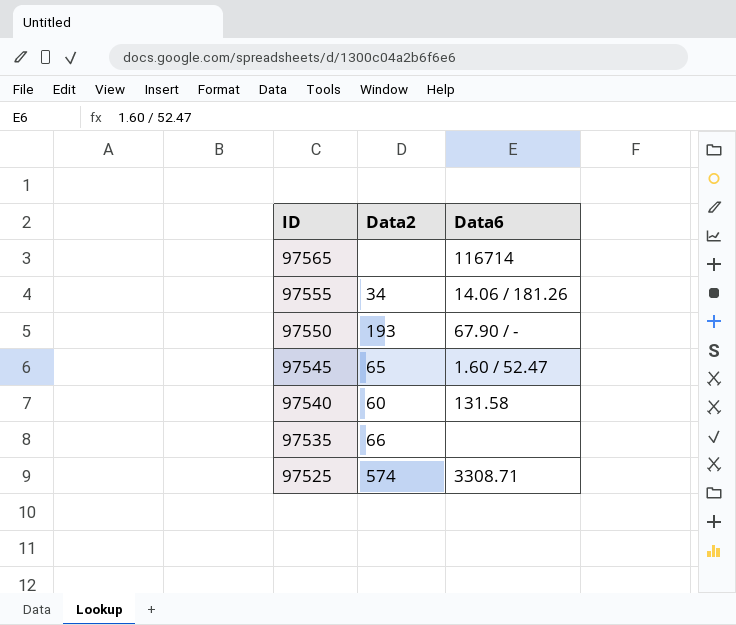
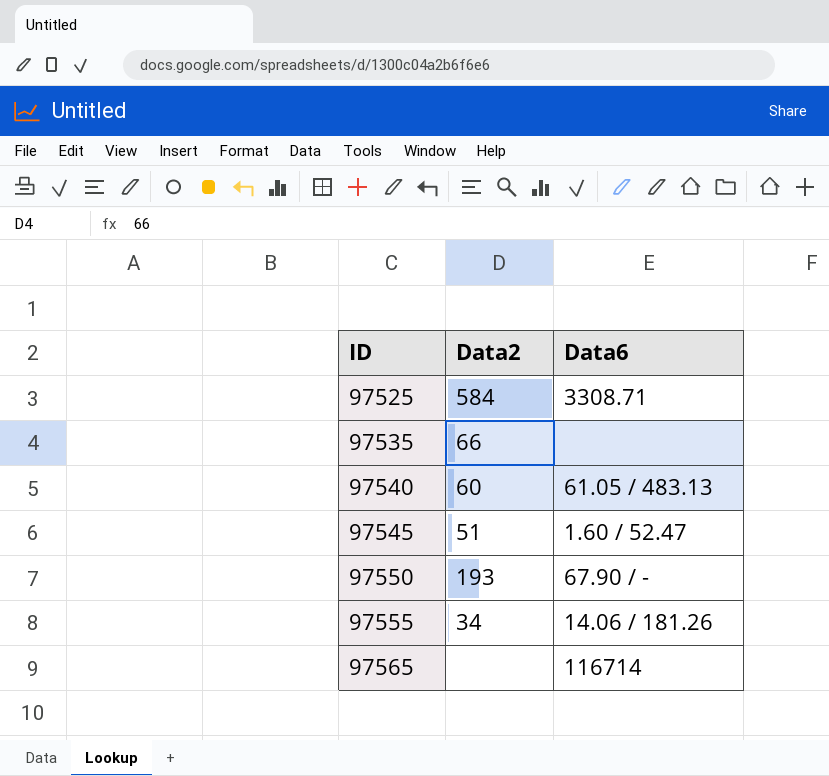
row order: ID descending -> ID ascending
97525 | Data2: 574 -> 584
97540 | Data6: 131.58 -> 61.05 / 483.13
97545 | Data2: 65 -> 51

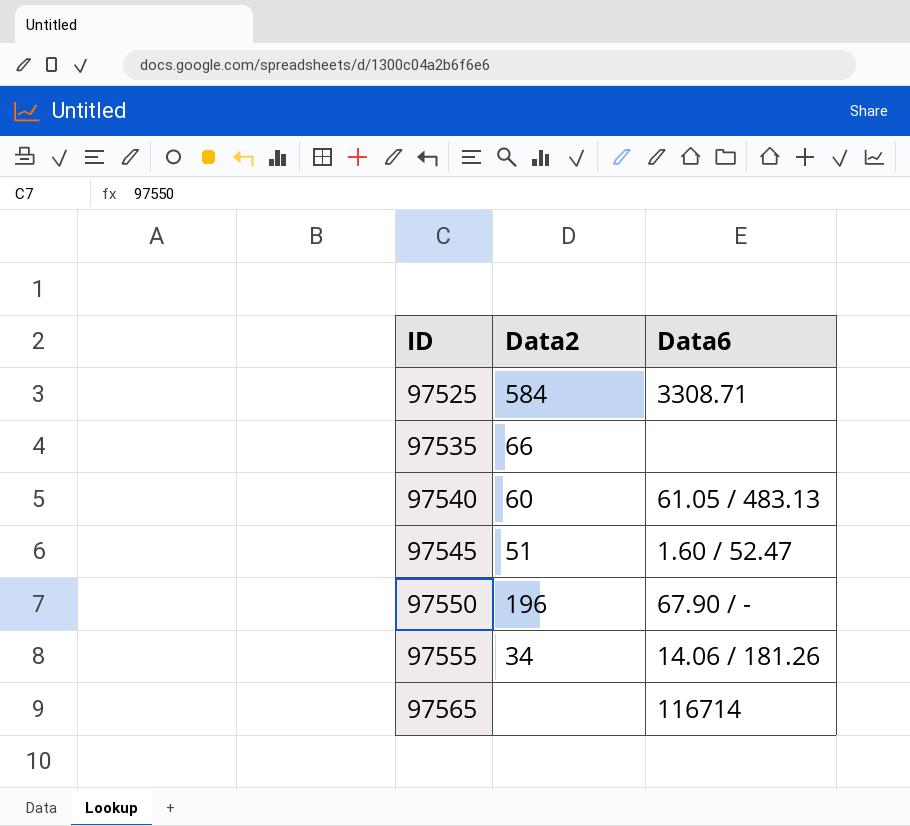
97550 | Data2: 193 -> 196

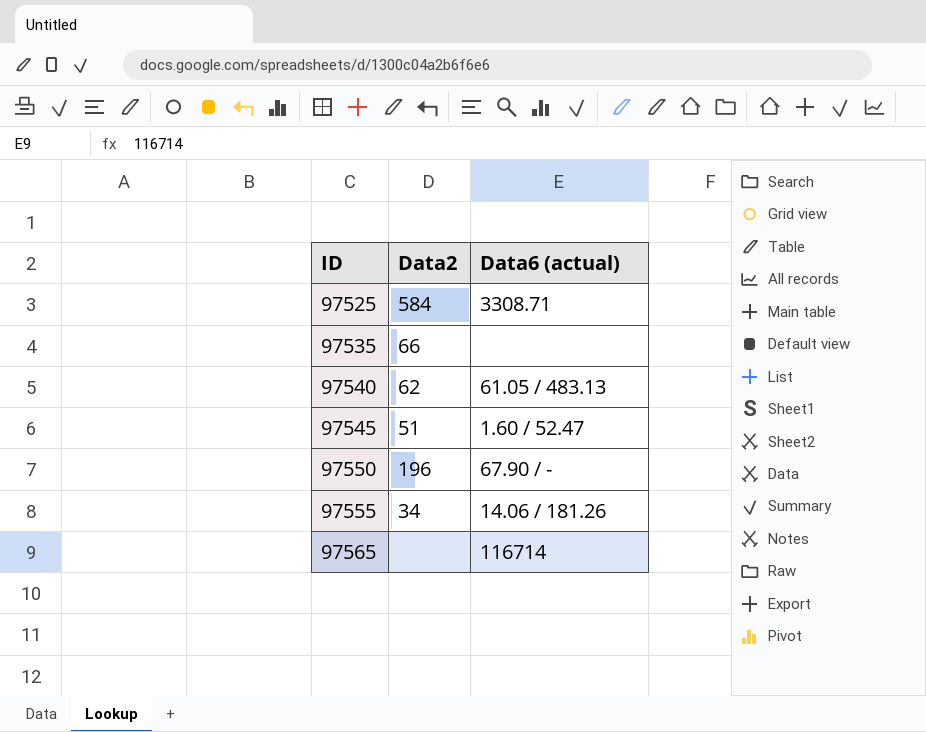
column name: Data6 -> Data6 (actual)
97540 | Data2: 60 -> 62

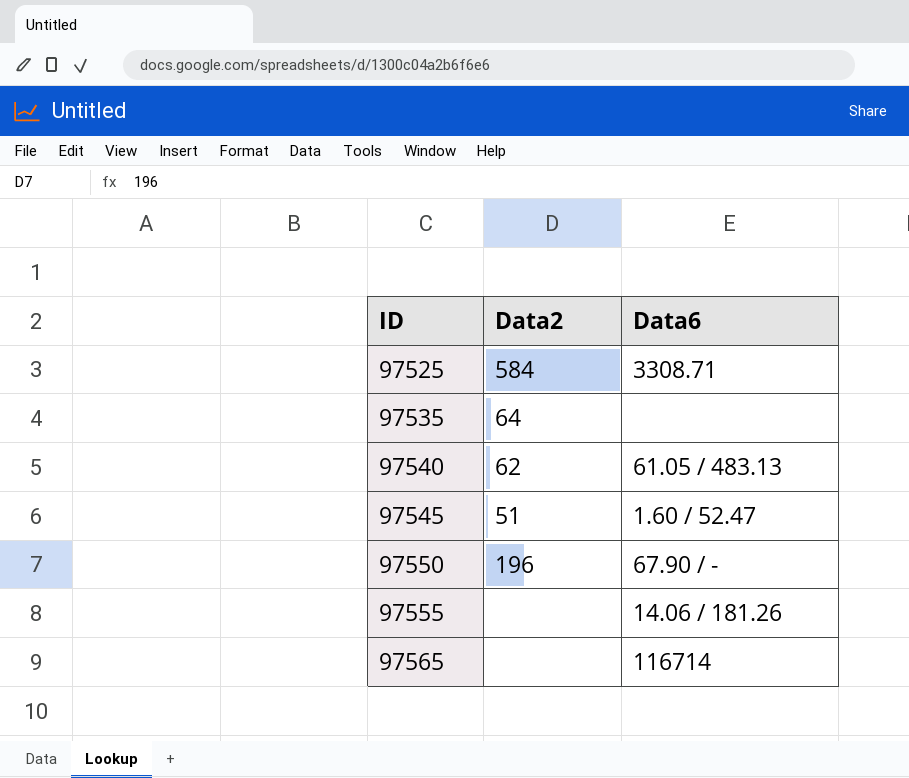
column name: Data6 (actual) -> Data6
97535 | Data2: 66 -> 64
97555 | Data2: 34 -> none

